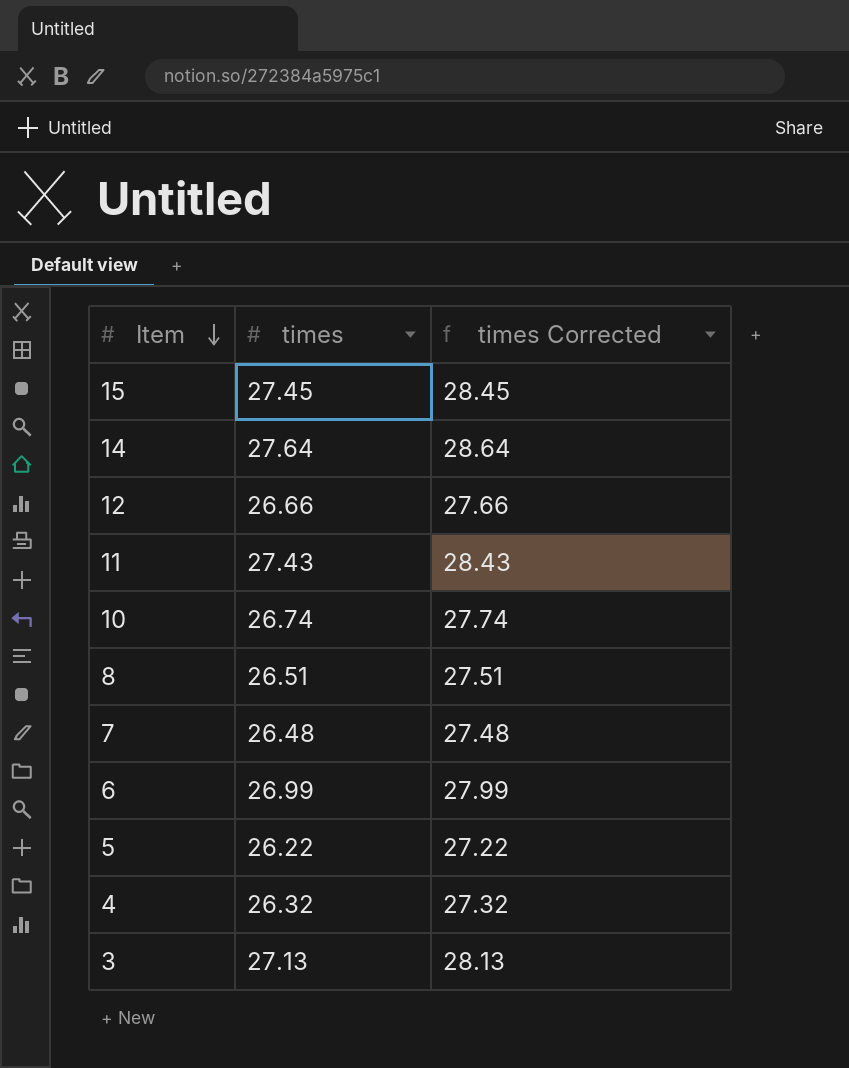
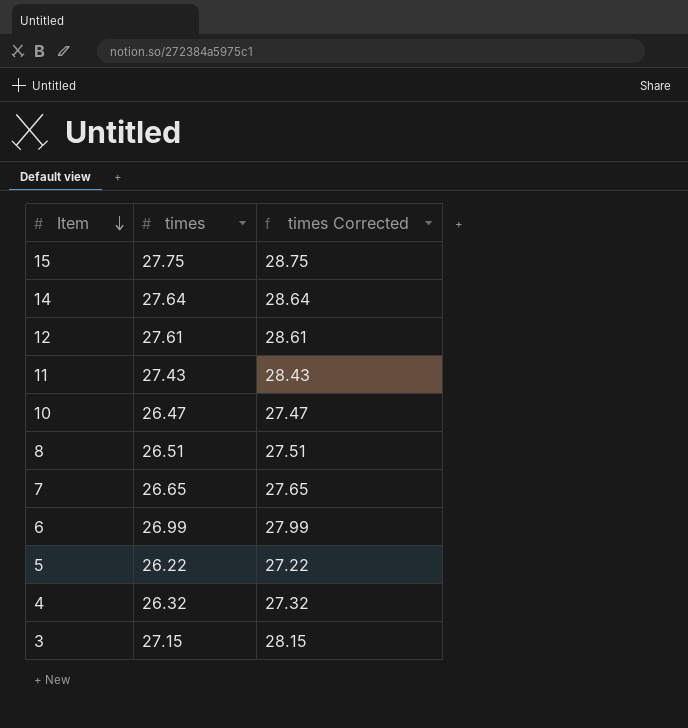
15 | times: 27.45 -> 27.75
15 | times Corrected: 28.45 -> 28.75
12 | times: 26.66 -> 27.61
12 | times Corrected: 27.66 -> 28.61
10 | times: 26.74 -> 26.47
10 | times Corrected: 27.74 -> 27.47
7 | times: 26.48 -> 26.65
7 | times Corrected: 27.48 -> 27.65
3 | times: 27.13 -> 27.15
3 | times Corrected: 28.13 -> 28.15

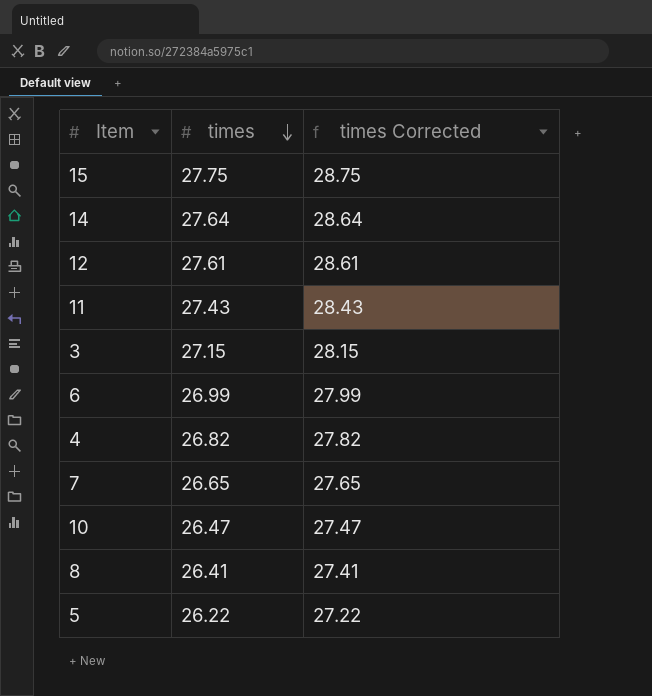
row order: Item descending -> times descending
4 | times: 26.32 -> 26.82
4 | times Corrected: 27.32 -> 27.82
8 | times: 26.51 -> 26.41
8 | times Corrected: 27.51 -> 27.41

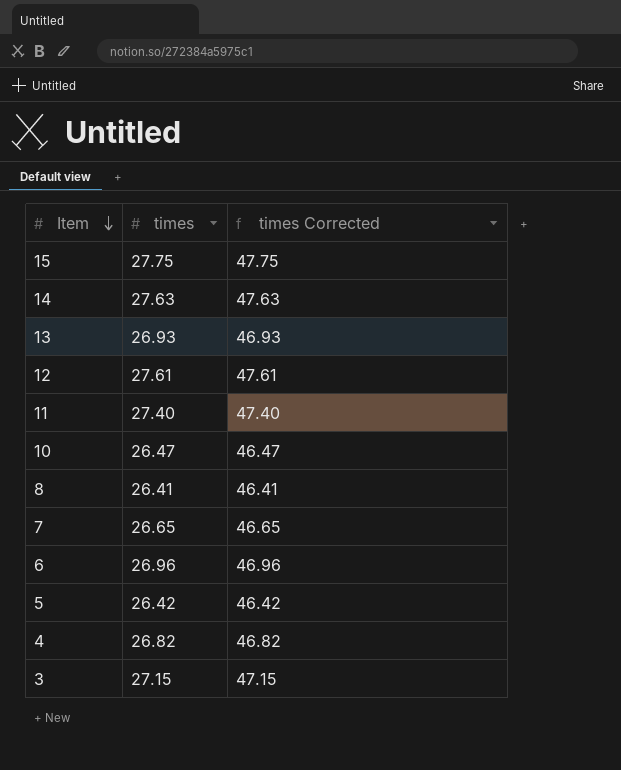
row order: times descending -> Item descending
column times Corrected | formula: [times] + 1 -> [times] + 20
14 | times: 27.64 -> 27.63
row 13: none -> 26.93 | 46.93
11 | times: 27.43 -> 27.40
6 | times: 26.99 -> 26.96
5 | times: 26.22 -> 26.42

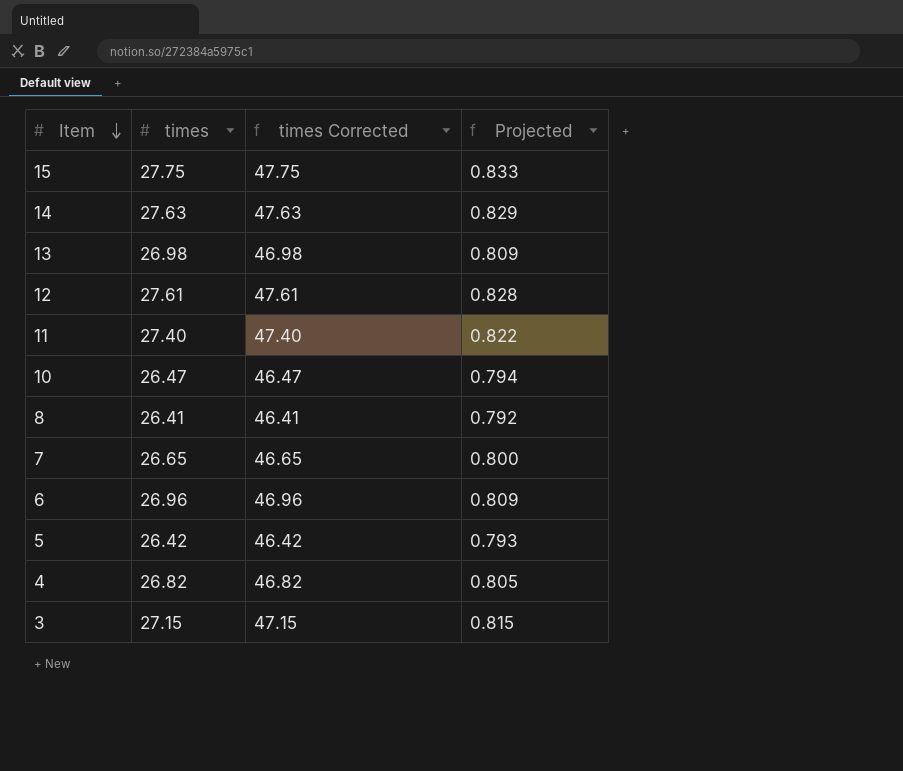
column Projected | formula: none -> [times] * 0.03
13 | times: 26.93 -> 26.98
13 | times Corrected: 46.93 -> 46.98

